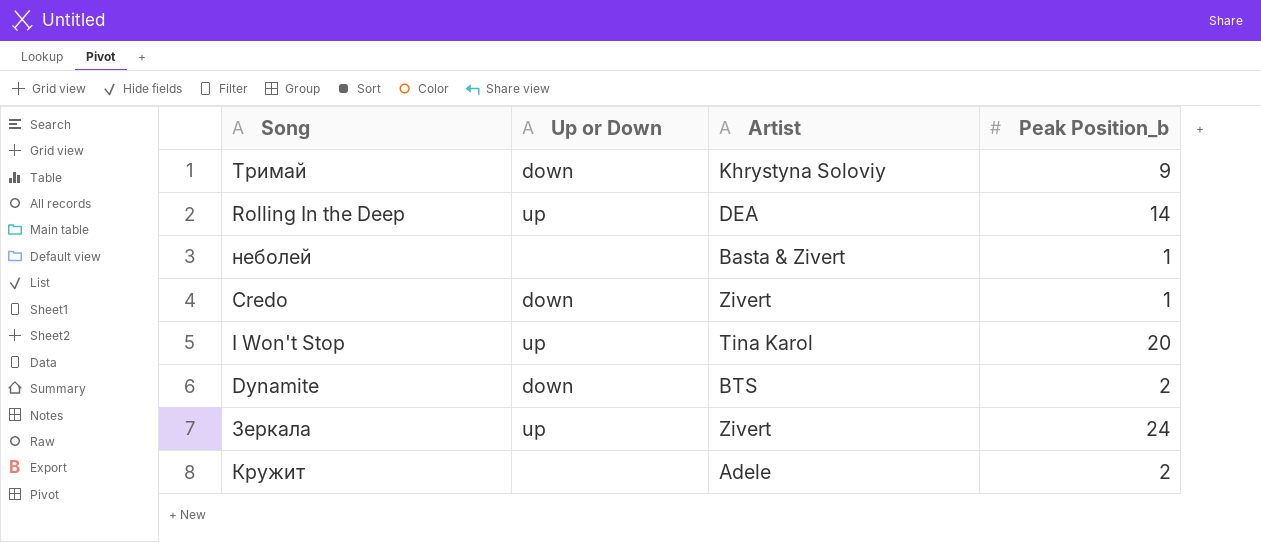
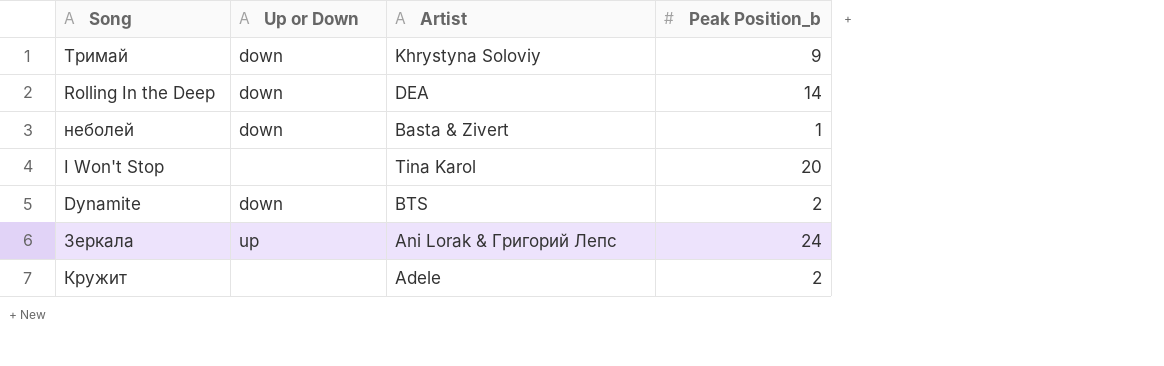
row Credo: down | Zivert | 1 -> none
Rolling In the Deep | Up or Down: up -> down
неболей | Up or Down: none -> down
I Won't Stop | Up or Down: up -> none
Зеркала | Artist: Zivert -> Ani Lorak & Григорий Лепс

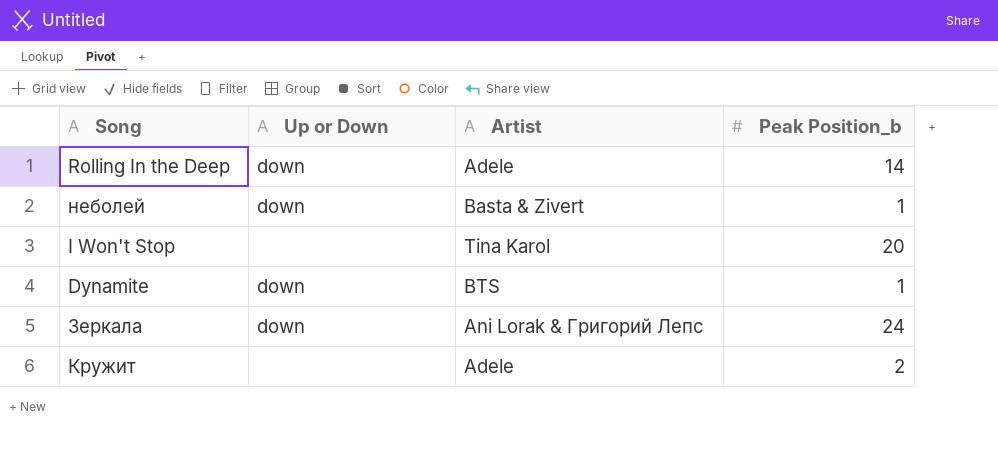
row Тримай: down | Khrystyna Soloviy | 9 -> none
Rolling In the Deep | Artist: DEA -> Adele
Dynamite | Peak Position_b: 2 -> 1
Зеркала | Up or Down: up -> down

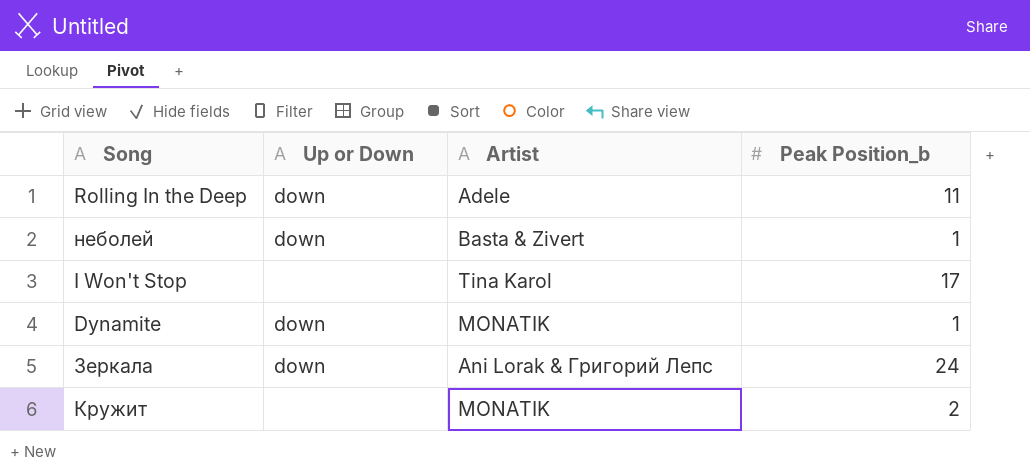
Rolling In the Deep | Peak Position_b: 14 -> 11
I Won't Stop | Peak Position_b: 20 -> 17
Dynamite | Artist: BTS -> MONATIK
Кружит | Artist: Adele -> MONATIK

